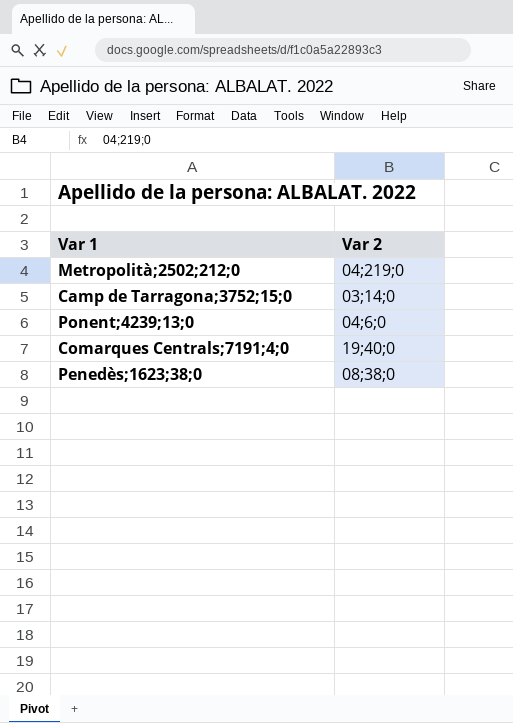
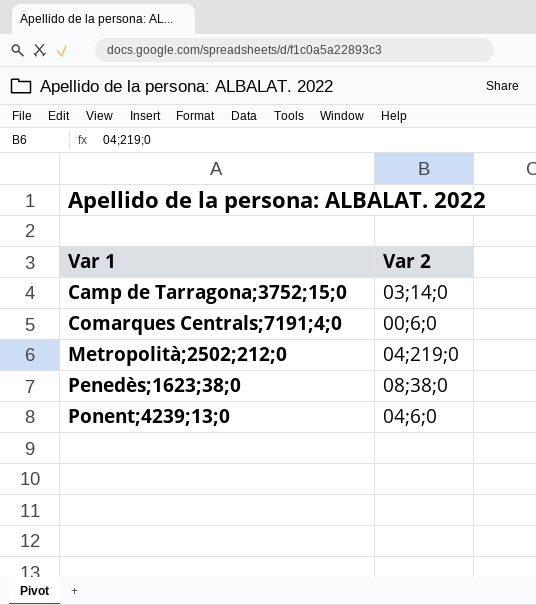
row order: none -> Var 1 ascending
Comarques Centrals;7191;4;0 | Var 2: 19;40;0 -> 00;6;0

